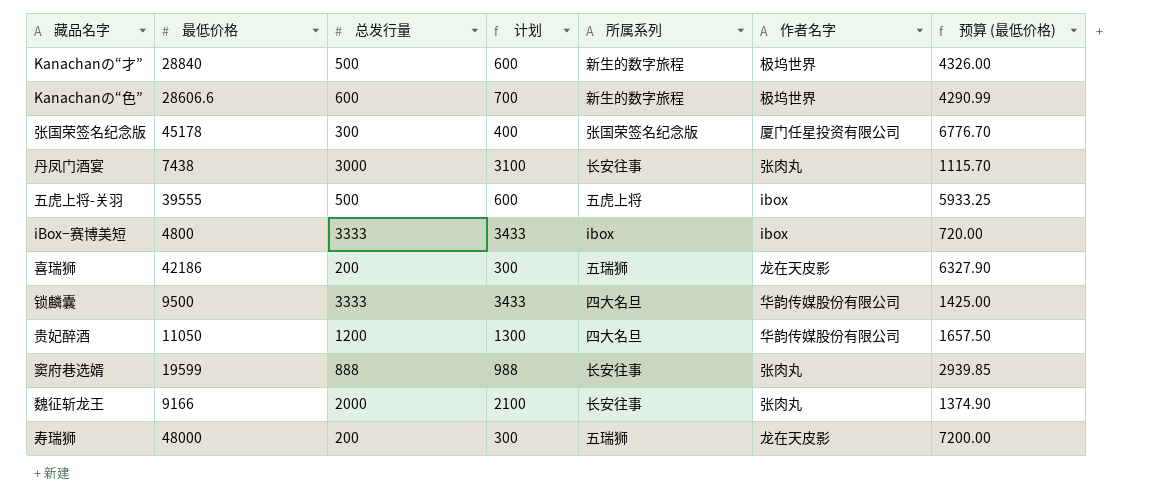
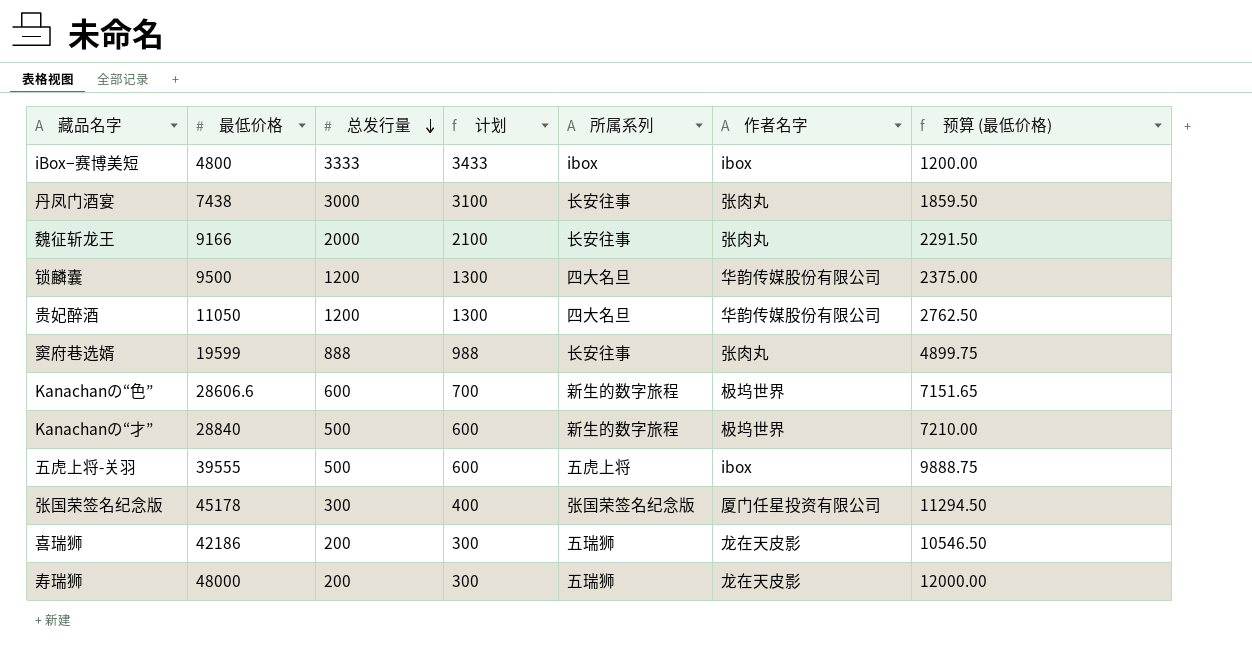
row order: none -> 总发行量 descending
column 预算 (最低价格) | formula: [最低价格] * 0.15 -> [最低价格] * 0.25
锁麟囊 | 总发行量: 3333 -> 1200
锁麟囊 | 计划: 3433 -> 1300

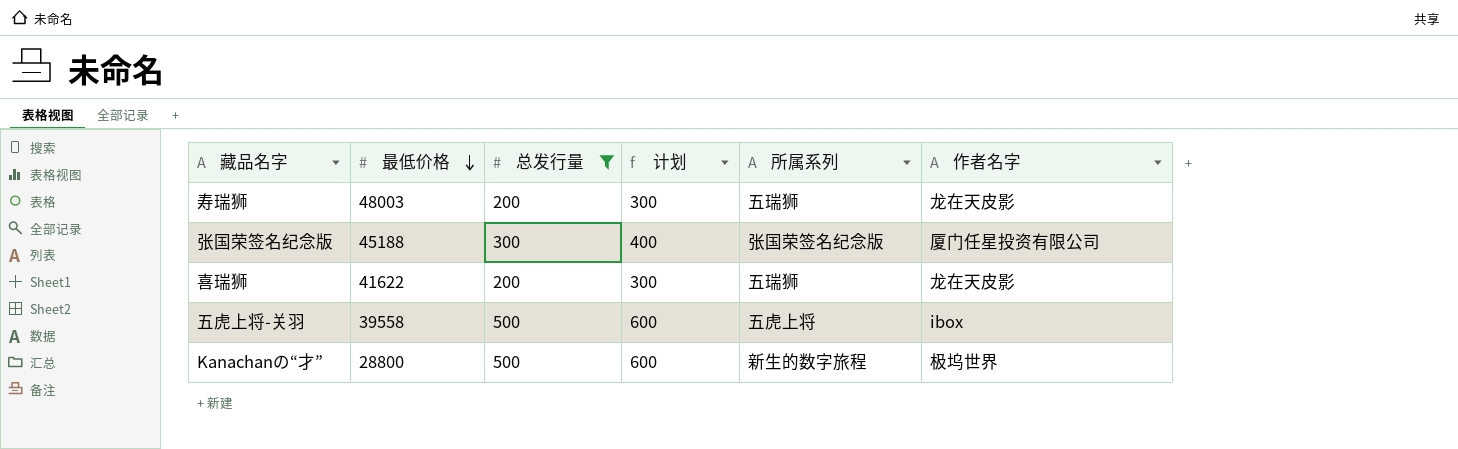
filter: none -> 总发行量 <= 500
row order: 总发行量 descending -> 最低价格 descending
column 预算 (最低价格) | formula: [最低价格] * 0.25 -> none
寿瑞狮 | 最低价格: 48000 -> 48003
张国荣签名纪念版 | 最低价格: 45178 -> 45188
喜瑞狮 | 最低价格: 42186 -> 41622
五虎上将-关羽 | 最低价格: 39555 -> 39558
Kanachanの“才” | 最低价格: 28840 -> 28800

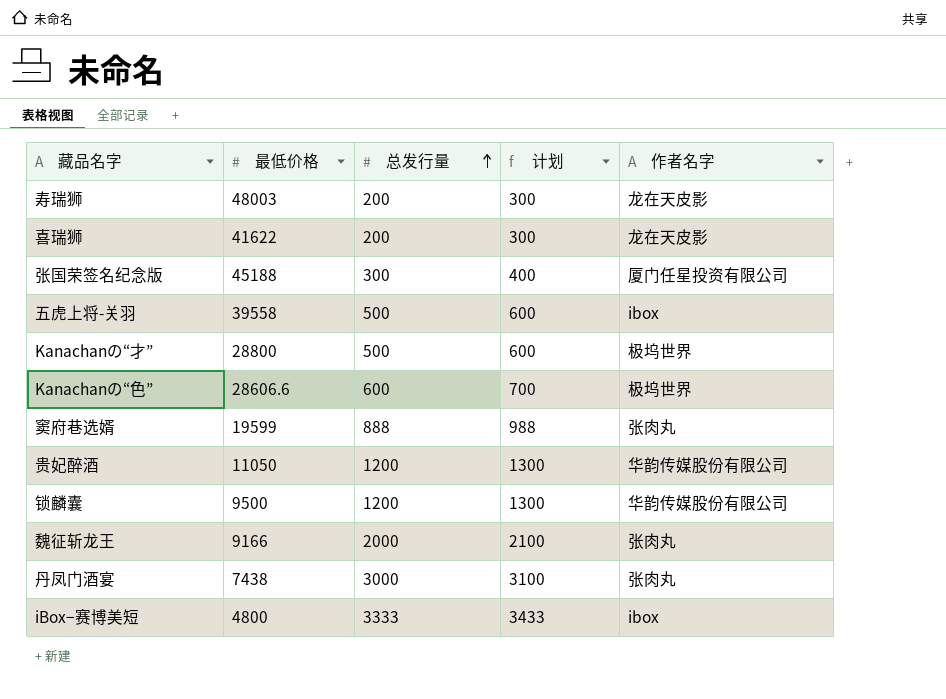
filter: 总发行量 <= 500 -> none
row order: 最低价格 descending -> 总发行量 ascending
column 所属系列 | position: 5 -> none

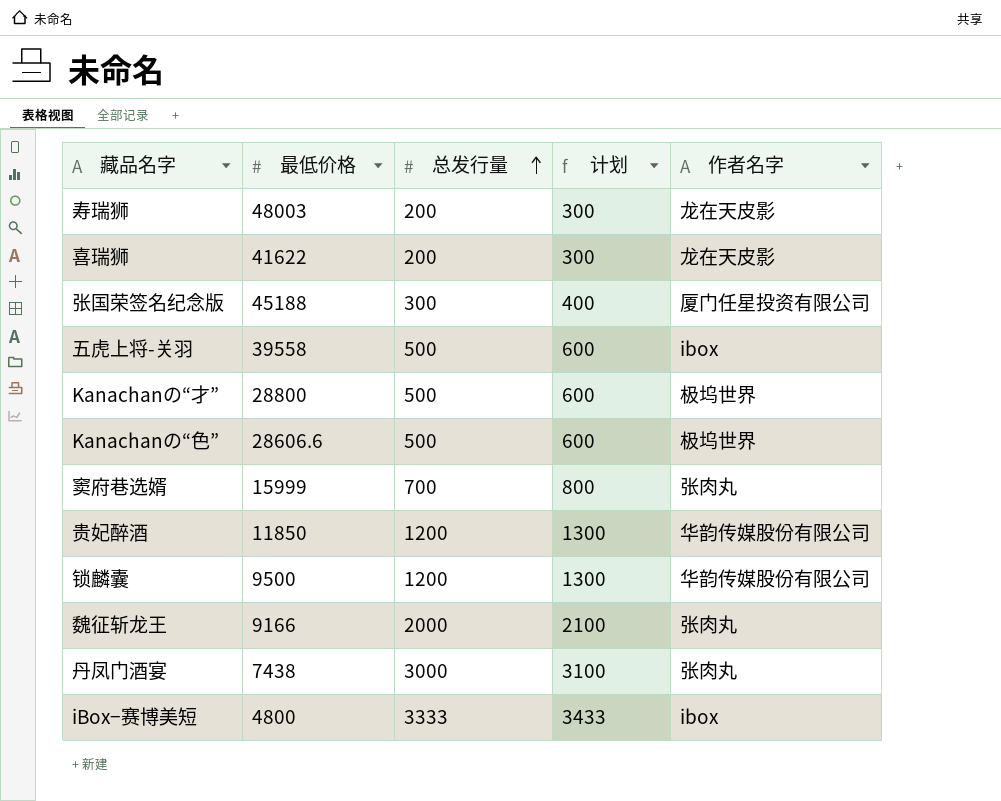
Kanachanの“色” | 总发行量: 600 -> 500
Kanachanの“色” | 计划: 700 -> 600
窦府巷选婿 | 最低价格: 19599 -> 15999
窦府巷选婿 | 总发行量: 888 -> 700
窦府巷选婿 | 计划: 988 -> 800
贵妃醉酒 | 最低价格: 11050 -> 11850

